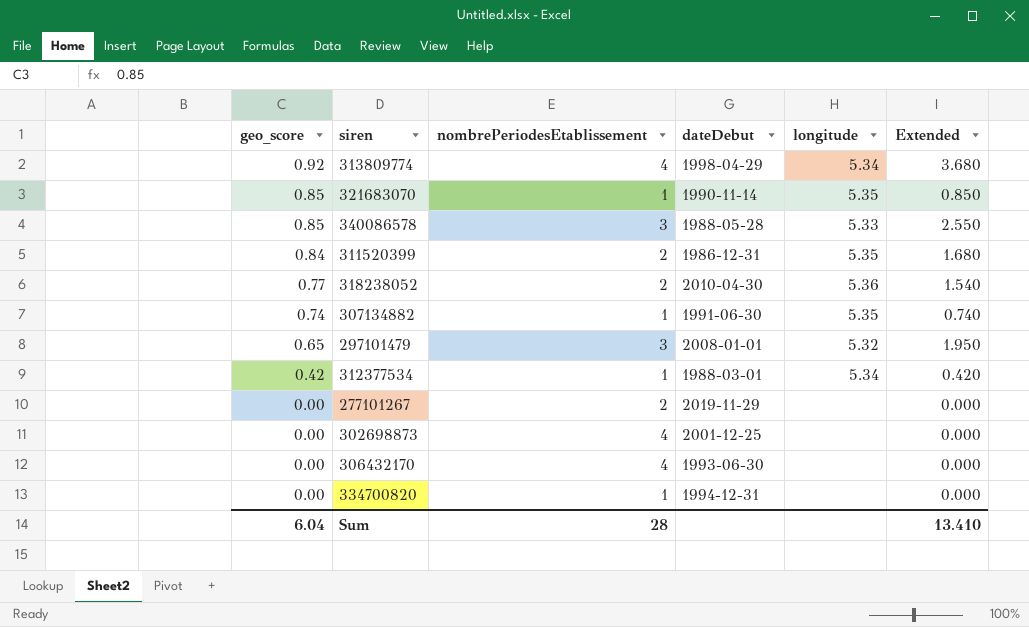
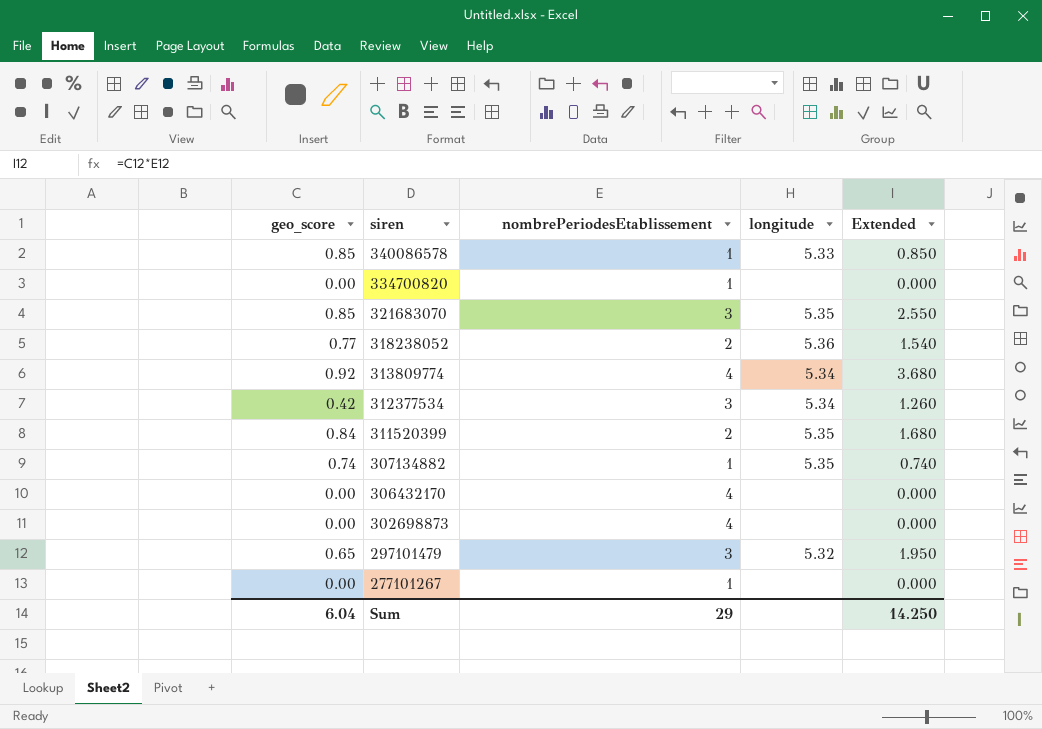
row order: geo_score descending -> siren descending
column dateDebut | position: 4 -> none
340086578 | nombrePeriodesEtablissement: 3 -> 1
340086578 | Extended: 2.550 -> 0.850
321683070 | nombrePeriodesEtablissement: 1 -> 3
321683070 | Extended: 0.850 -> 2.550
312377534 | nombrePeriodesEtablissement: 1 -> 3
312377534 | Extended: 0.420 -> 1.260
277101267 | nombrePeriodesEtablissement: 2 -> 1
Sum | nombrePeriodesEtablissement: 28 -> 29
Sum | Extended: 13.410 -> 14.250

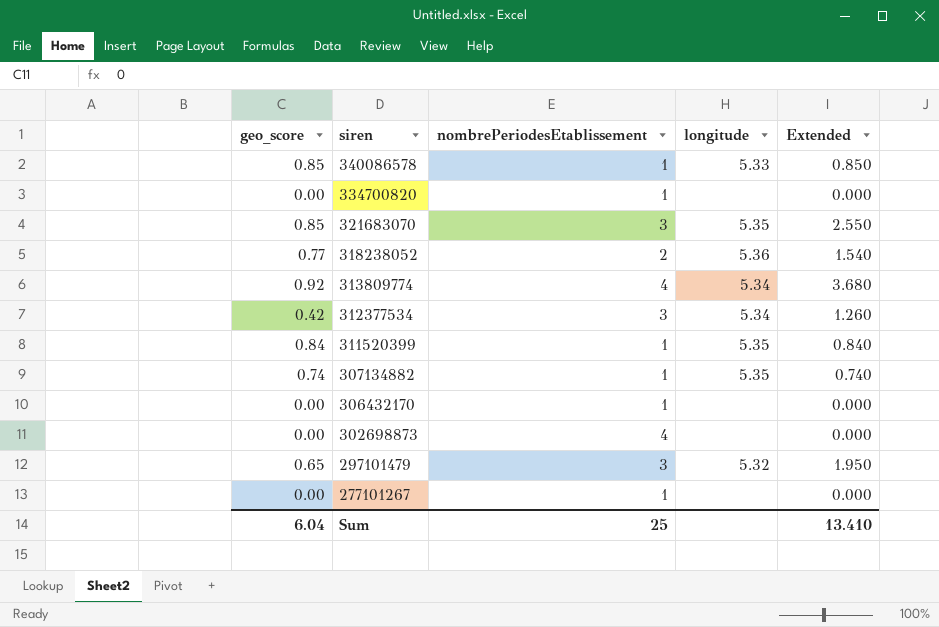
311520399 | nombrePeriodesEtablissement: 2 -> 1
311520399 | Extended: 1.680 -> 0.840
306432170 | nombrePeriodesEtablissement: 4 -> 1
Sum | nombrePeriodesEtablissement: 29 -> 25
Sum | Extended: 14.250 -> 13.410

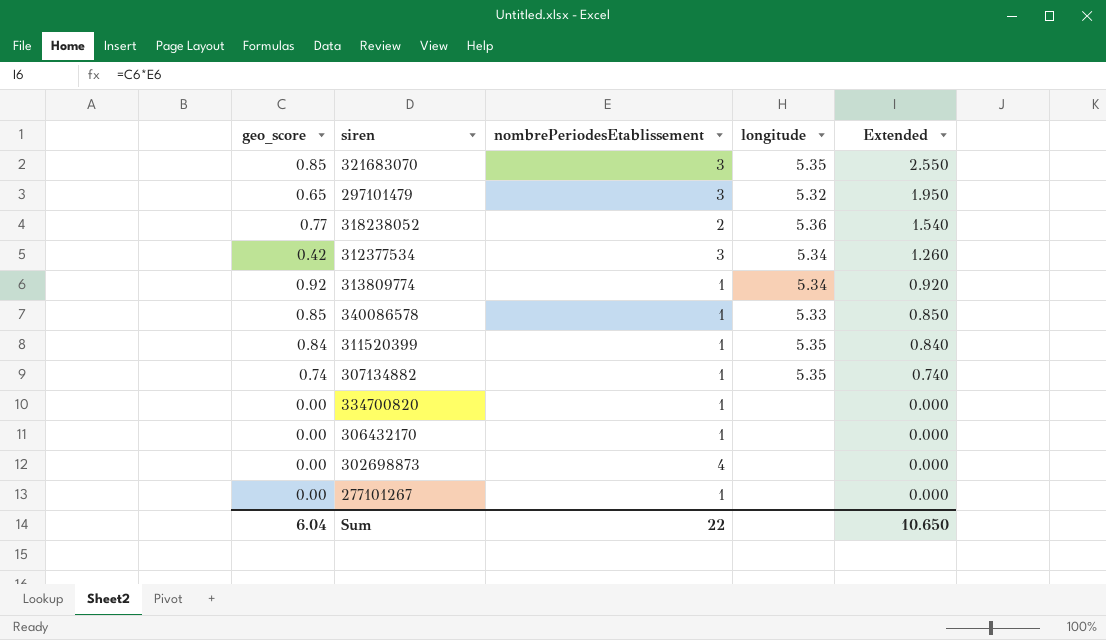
row order: siren descending -> Extended descending
313809774 | nombrePeriodesEtablissement: 4 -> 1
313809774 | Extended: 3.680 -> 0.920
Sum | nombrePeriodesEtablissement: 25 -> 22
Sum | Extended: 13.410 -> 10.650

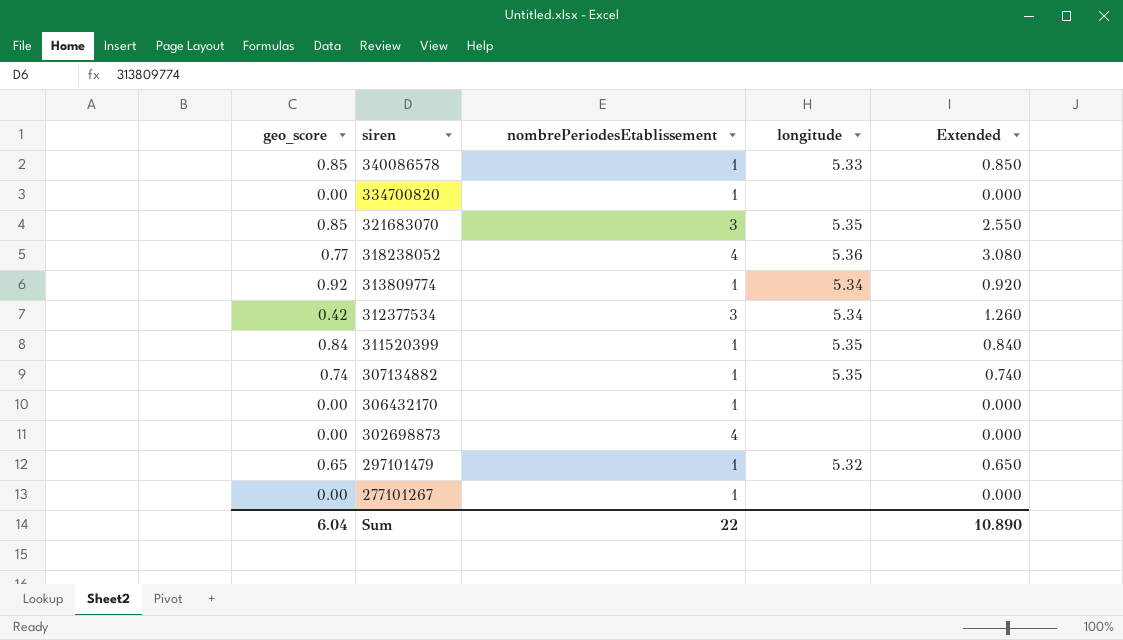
row order: Extended descending -> siren descending
318238052 | nombrePeriodesEtablissement: 2 -> 4
318238052 | Extended: 1.540 -> 3.080
297101479 | nombrePeriodesEtablissement: 3 -> 1
297101479 | Extended: 1.950 -> 0.650
Sum | Extended: 10.650 -> 10.890

